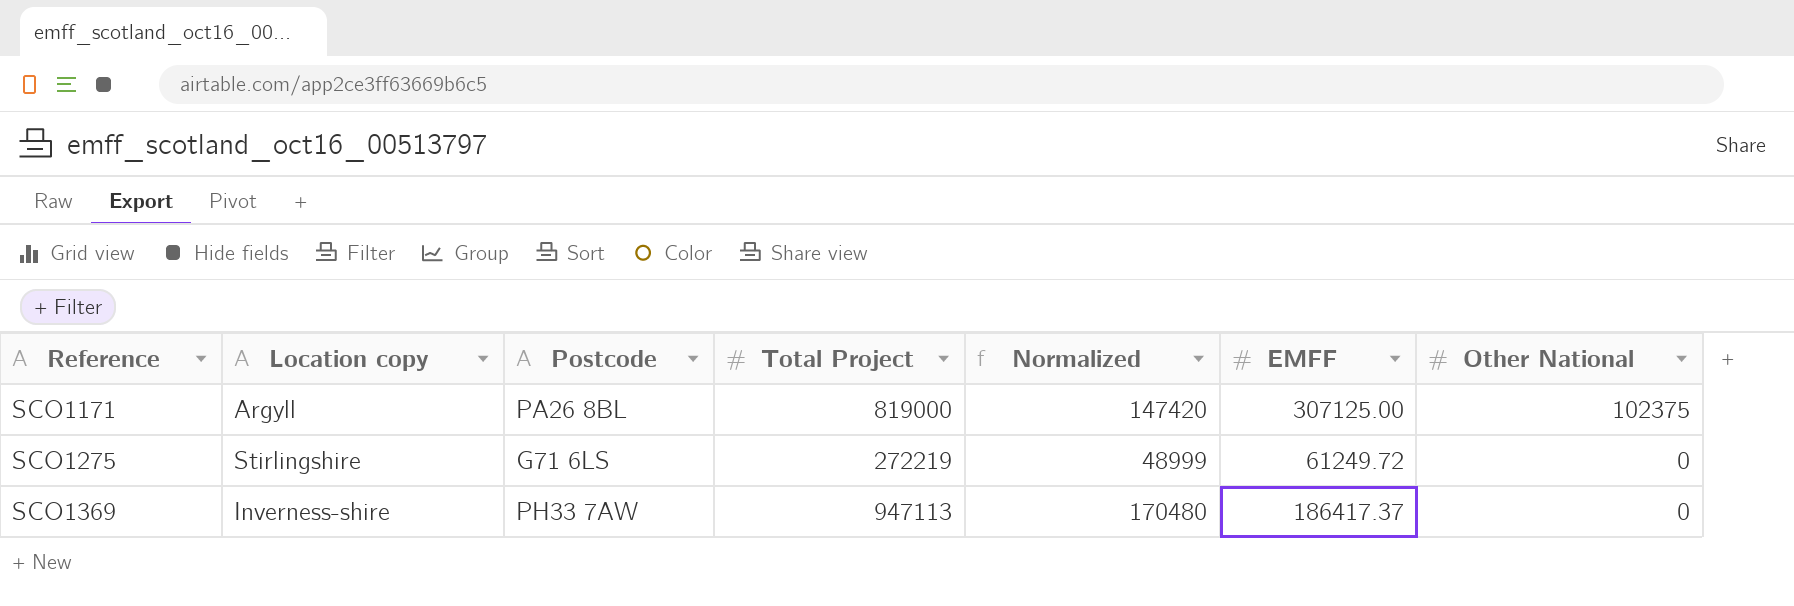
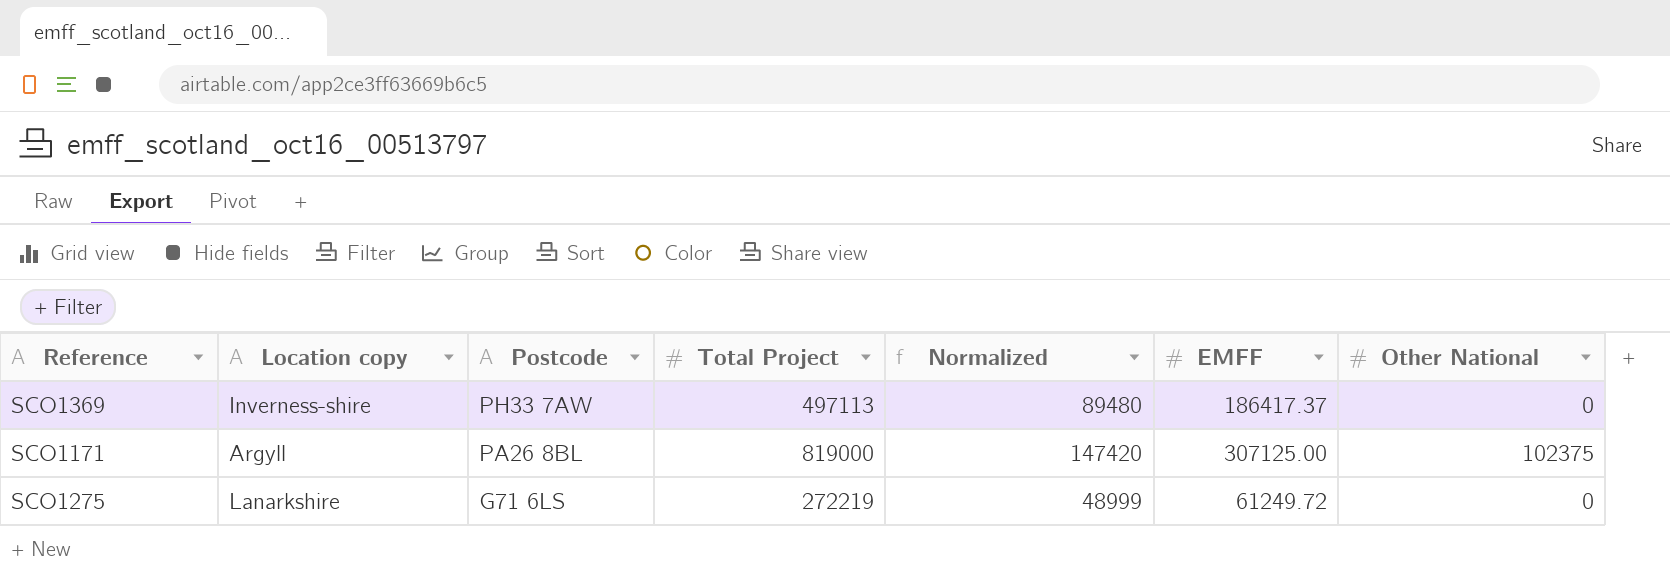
row order: Reference ascending -> Postcode descending
SCO1369 | Total Project: 947113 -> 497113
SCO1369 | Normalized: 170480 -> 89480
SCO1275 | Location copy: Stirlingshire -> Lanarkshire

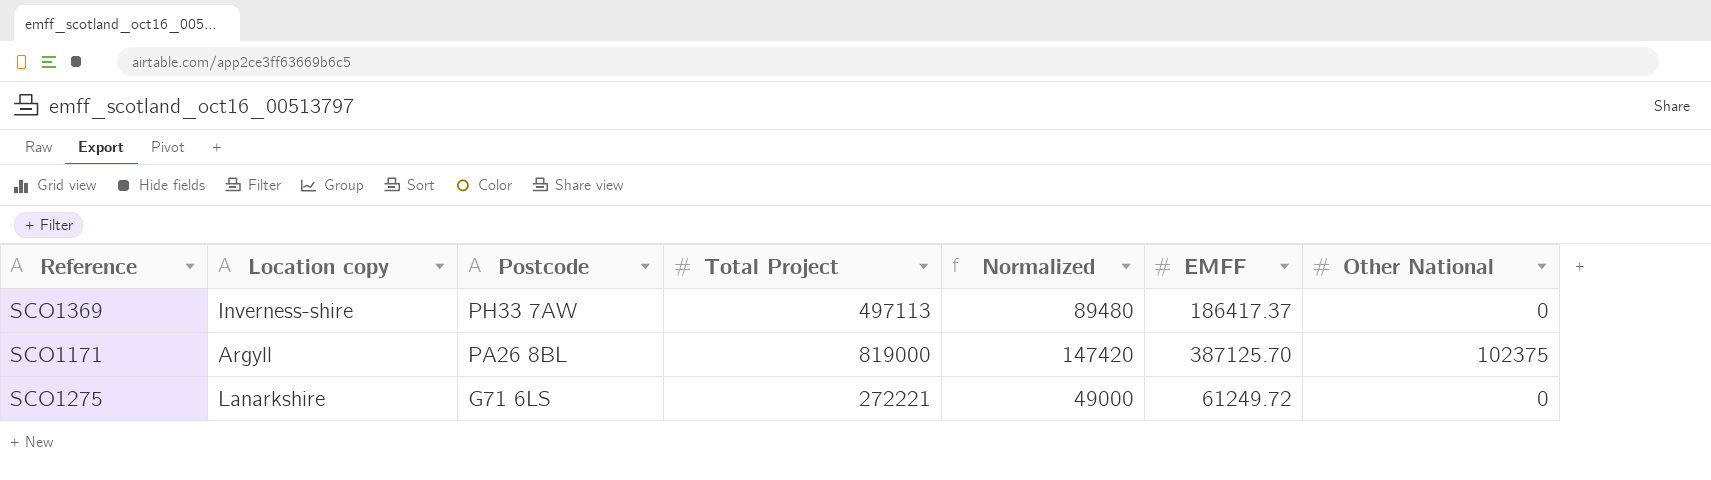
SCO1171 | EMFF: 307125.00 -> 387125.70
SCO1275 | Total Project: 272219 -> 272221
SCO1275 | Normalized: 48999 -> 49000

